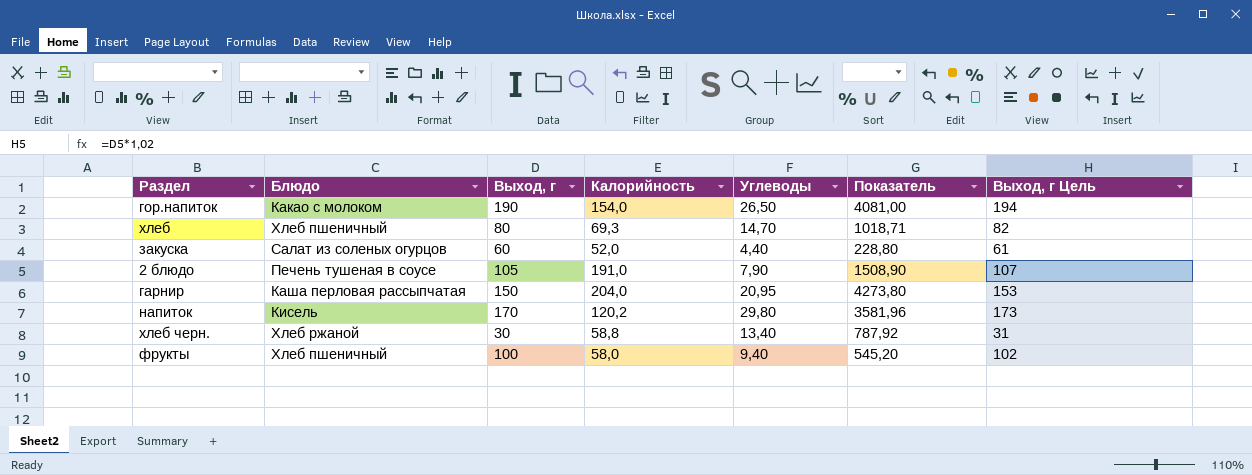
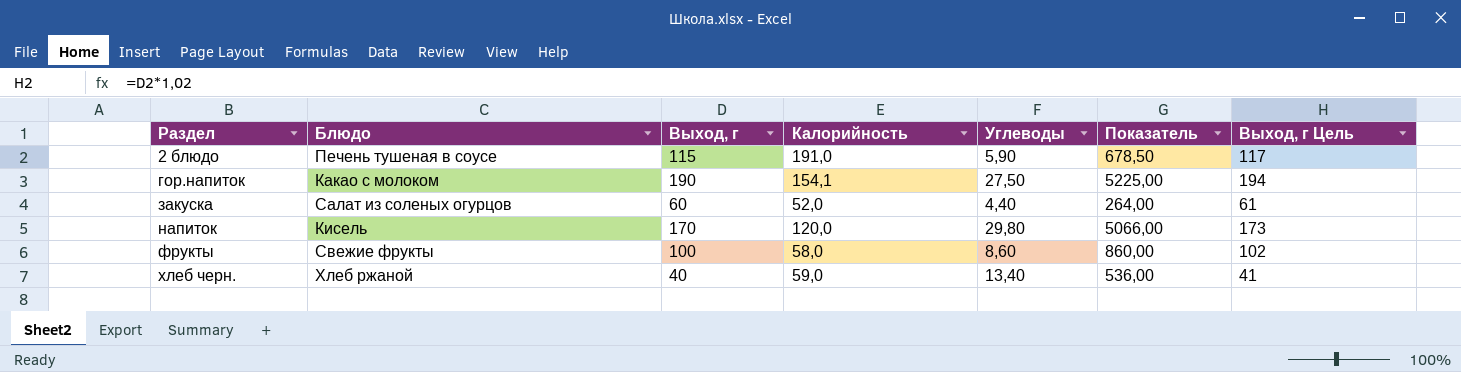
row order: none -> Раздел ascending
column Показатель | formula: [Калорийность] * [Углеводы] -> [Выход, г] * [Углеводы]
row хлеб: Хлеб пшеничный | 80 | 69,3 | 14,70 | 1018,71 | 82 -> none
row гарнир: Каша перловая рассыпчатая | 150 | 204,0 | 20,95 | 4273,80 | 153 -> none
2 блюдо | Выход, г: 105 -> 115
2 блюдо | Углеводы: 7,90 -> 5,90
2 блюдо | Выход, г Цель: 107 -> 117
гор.напиток | Калорийность: 154,0 -> 154,1
гор.напиток | Углеводы: 26,50 -> 27,50
напиток | Калорийность: 120,2 -> 120,0
фрукты | Блюдо: Хлеб пшеничный -> Свежие фрукты
фрукты | Углеводы: 9,40 -> 8,60
хлеб черн. | Выход, г: 30 -> 40
хлеб черн. | Калорийность: 58,8 -> 59,0
хлеб черн. | Выход, г Цель: 31 -> 41

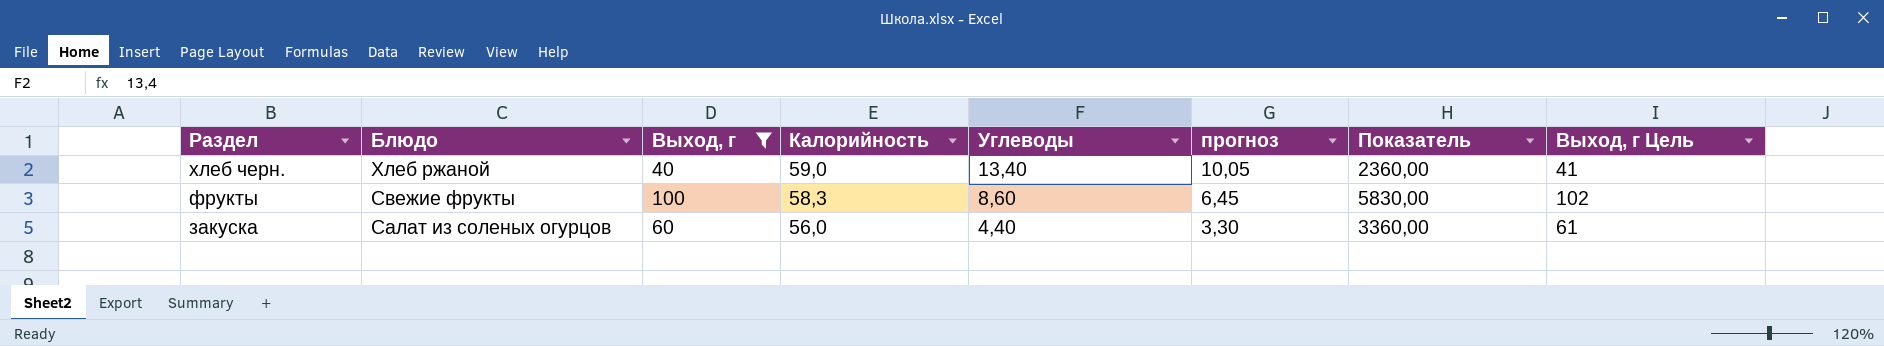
filter: none -> Выход, г <= 100
row order: Раздел ascending -> Раздел descending
column прогноз | formula: none -> [Углеводы] * 0,75
column Показатель | formula: [Выход, г] * [Углеводы] -> [Выход, г] * [Калорийность]
фрукты | Калорийность: 58,0 -> 58,3
закуска | Калорийность: 52,0 -> 56,0

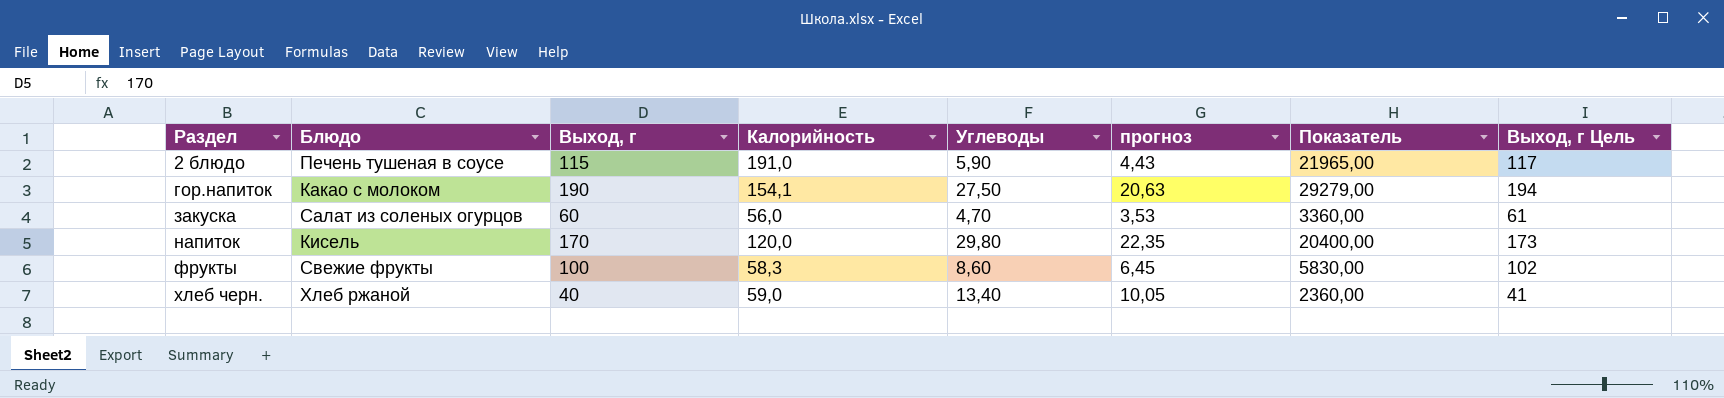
filter: Выход, г <= 100 -> none
row order: Раздел descending -> Раздел ascending
закуска | Углеводы: 4,40 -> 4,70
закуска | прогноз: 3,30 -> 3,53

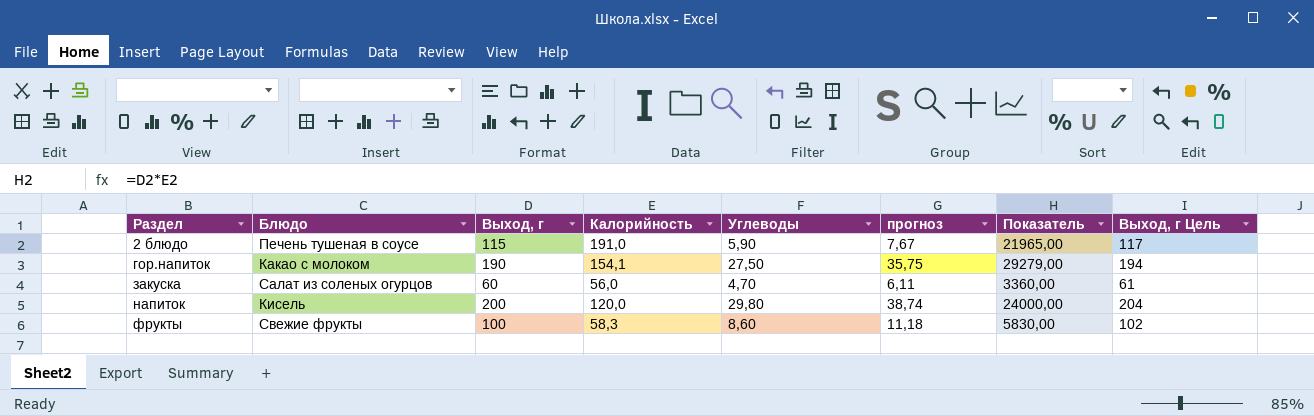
column прогноз | formula: [Углеводы] * 0,75 -> [Углеводы] * 1,3
row хлеб черн.: Хлеб ржаной | 40 | 59,0 | 13,40 | 10,05 | 2360,00 | 41 -> none
напиток | Выход, г: 170 -> 200
напиток | Показатель: 20400,00 -> 24000,00
напиток | Выход, г Цель: 173 -> 204

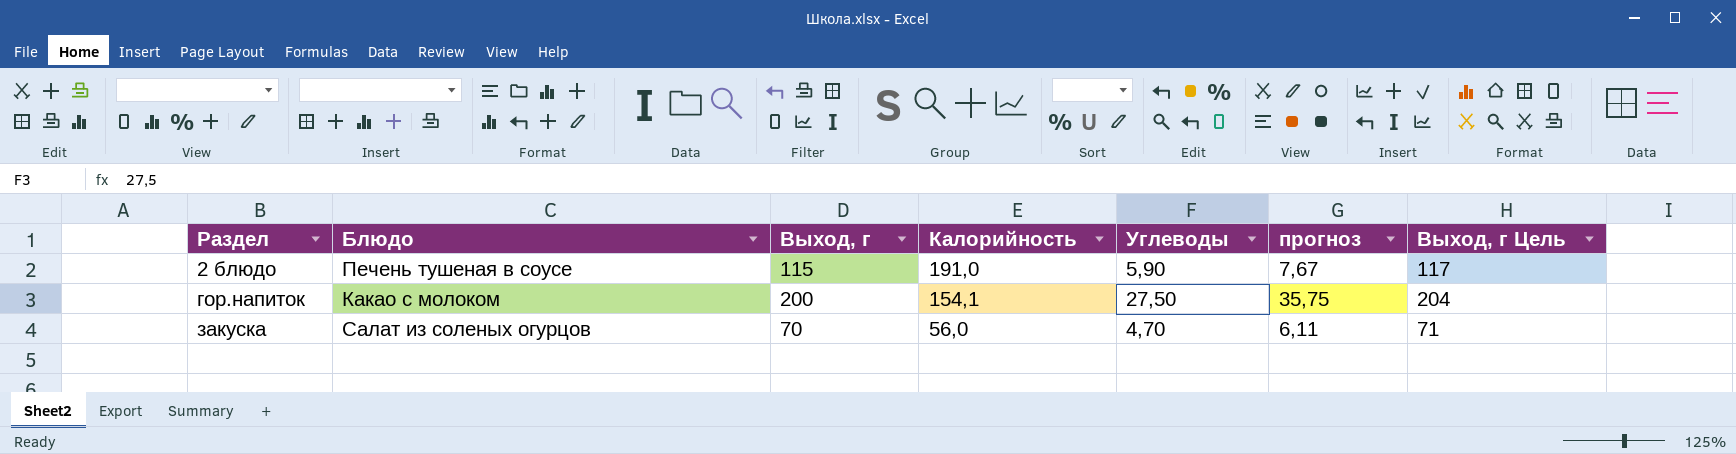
column Показатель | formula: [Выход, г] * [Калорийность] -> none
row напиток: Кисель | 200 | 120,0 | 29,80 | 38,74 | 24000,00 | 204 -> none
row фрукты: Свежие фрукты | 100 | 58,3 | 8,60 | 11,18 | 5830,00 | 102 -> none
гор.напиток | Выход, г: 190 -> 200
гор.напиток | Выход, г Цель: 194 -> 204
закуска | Выход, г: 60 -> 70
закуска | Выход, г Цель: 61 -> 71

